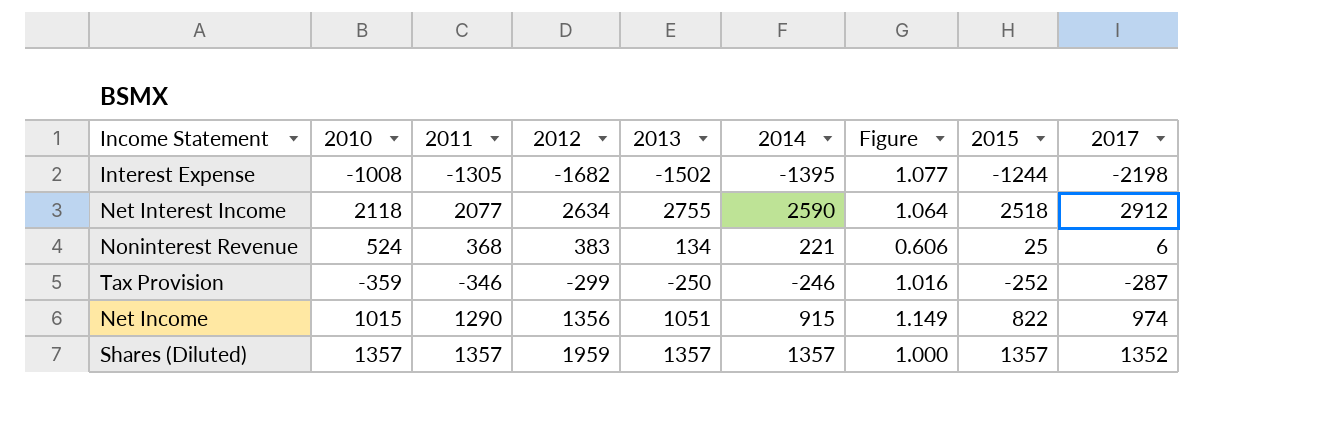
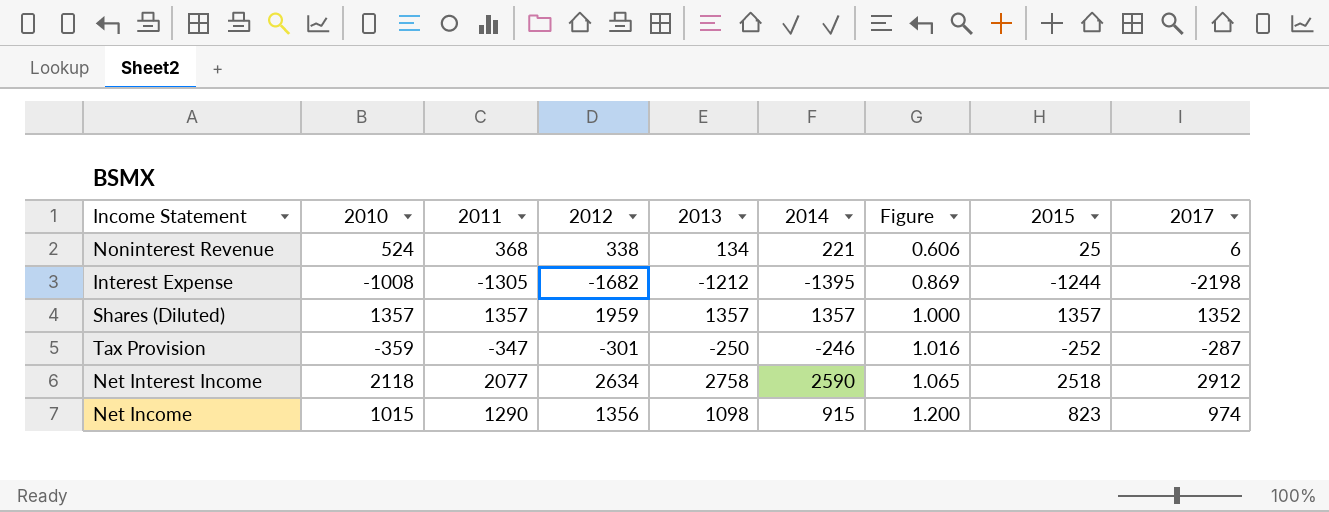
row order: none -> Figure ascending
Noninterest Revenue | 2012: 383 -> 338
Interest Expense | 2013: -1502 -> -1212
Interest Expense | Figure: 1.077 -> 0.869
Tax Provision | 2011: -346 -> -347
Tax Provision | 2012: -299 -> -301
Net Interest Income | 2013: 2755 -> 2758
Net Interest Income | Figure: 1.064 -> 1.065
Net Income | 2013: 1051 -> 1098
Net Income | Figure: 1.149 -> 1.200
Net Income | 2015: 822 -> 823

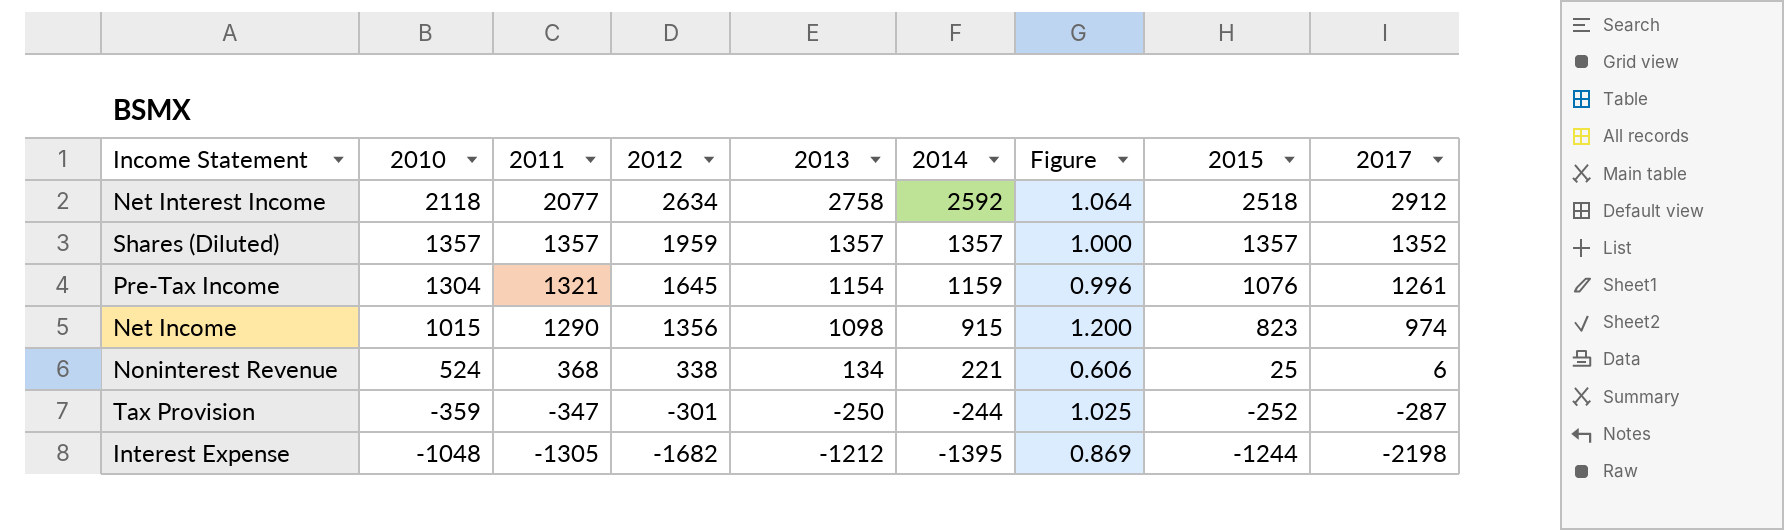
row order: Figure ascending -> 2010 descending
Net Interest Income | 2014: 2590 -> 2592
Net Interest Income | Figure: 1.065 -> 1.064
row Pre-Tax Income: none -> 1304 | 1321 | 1645 | 1154 | 1159 | 0.996 | 1076 | 1261
Tax Provision | 2014: -246 -> -244
Tax Provision | Figure: 1.016 -> 1.025
Interest Expense | 2010: -1008 -> -1048

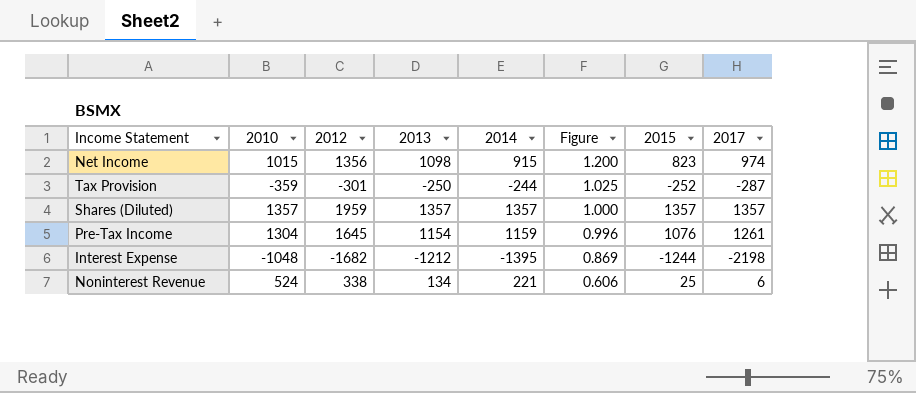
row order: 2010 descending -> Figure descending
column 2011 | position: 3 -> none
row Net Interest Income: 2118 | 2077 | 2634 | 2758 | 2592 | 1.064 | 2518 | 2912 -> none
Shares (Diluted) | 2017: 1352 -> 1357

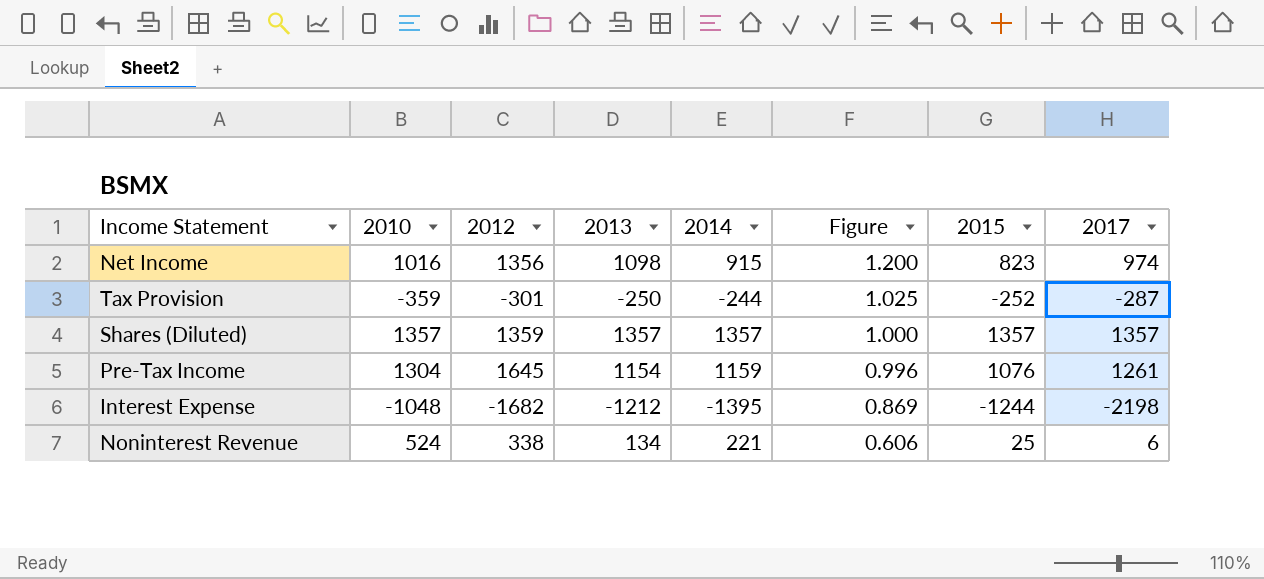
Net Income | 2010: 1015 -> 1016
Shares (Diluted) | 2012: 1959 -> 1359

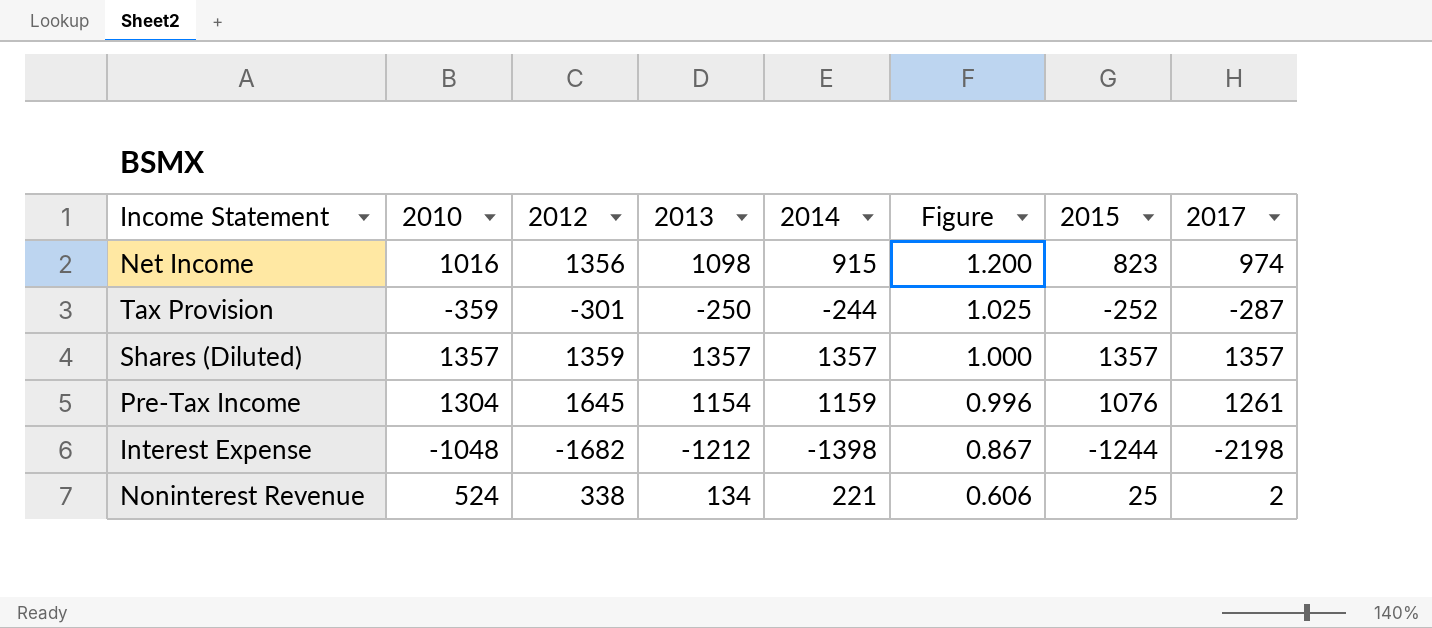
Interest Expense | 2014: -1395 -> -1398
Interest Expense | Figure: 0.869 -> 0.867
Noninterest Revenue | 2017: 6 -> 2

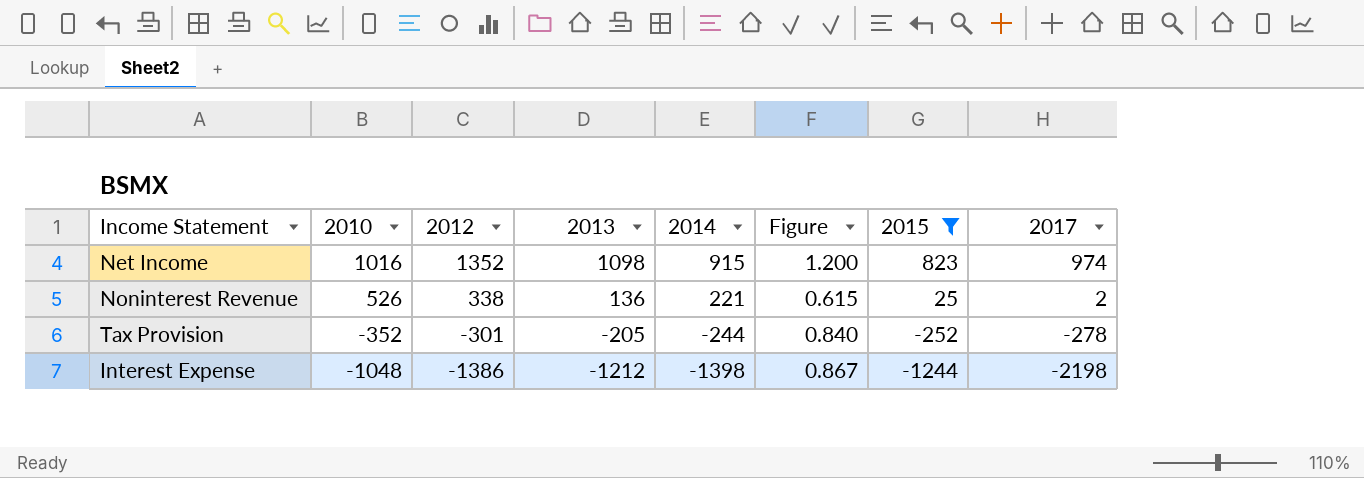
filter: none -> 2015 <= 823
row order: Figure descending -> 2010 descending
Net Income | 2012: 1356 -> 1352
Noninterest Revenue | 2010: 524 -> 526
Noninterest Revenue | 2013: 134 -> 136
Noninterest Revenue | Figure: 0.606 -> 0.615
Tax Provision | 2010: -359 -> -352
Tax Provision | 2013: -250 -> -205
Tax Provision | Figure: 1.025 -> 0.840
Tax Provision | 2017: -287 -> -278
Interest Expense | 2012: -1682 -> -1386

